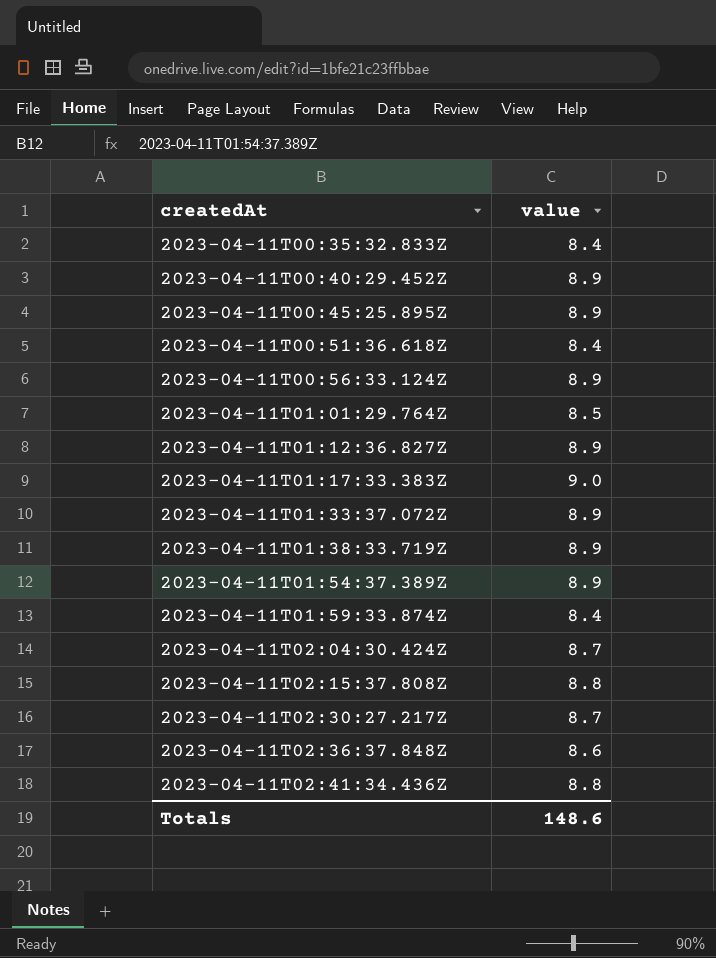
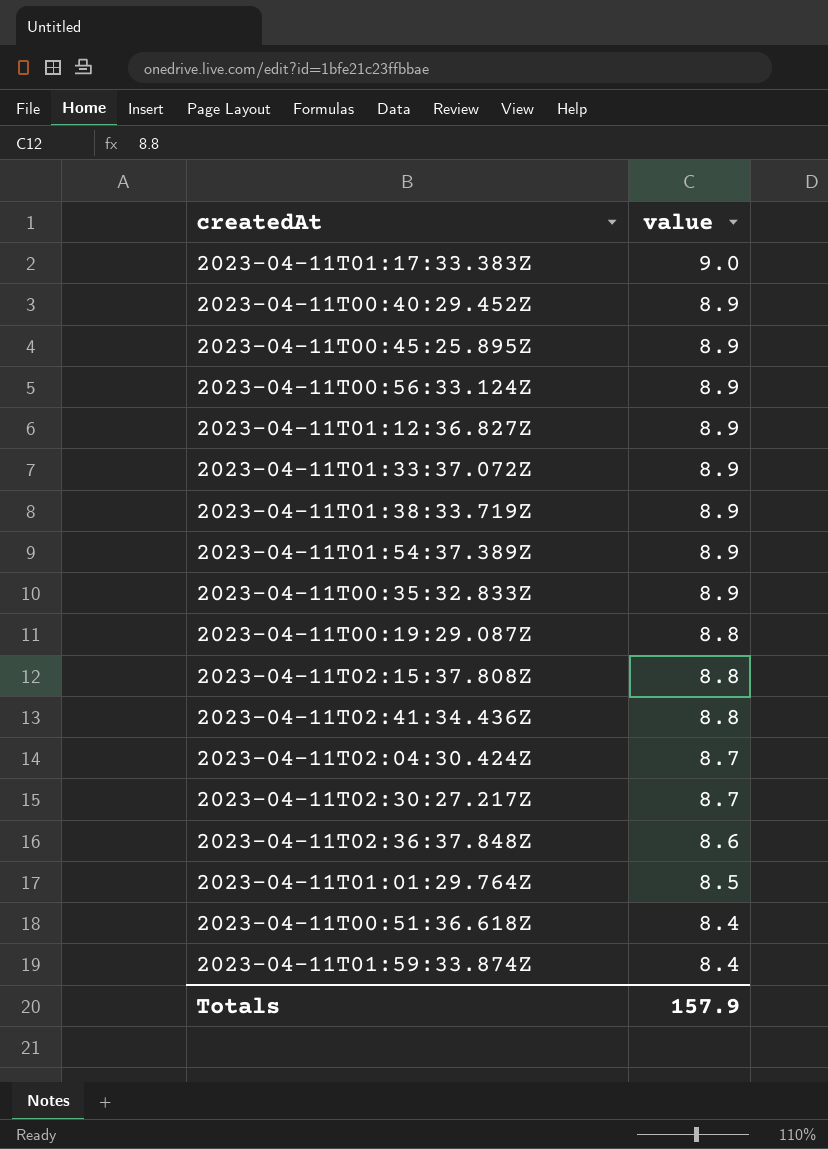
row order: createdAt ascending -> value descending
2023-04-11T00:35:32.833Z | value: 8.4 -> 8.9
row 2023-04-11T00:19:29.087Z: none -> 8.8
Totals | value: 148.6 -> 157.9

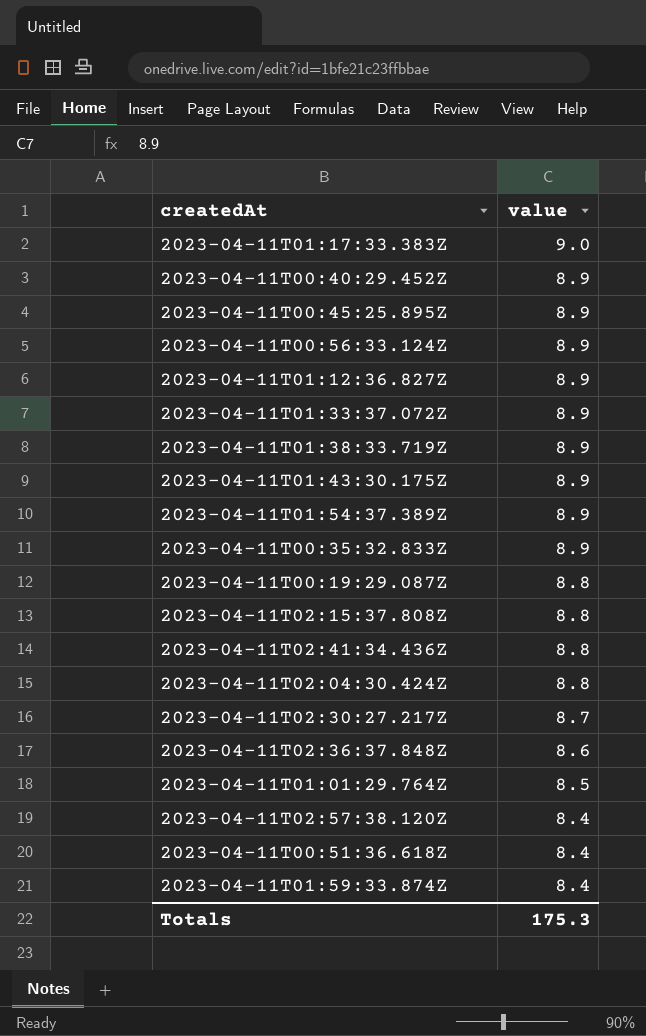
row 2023-04-11T01:43:30.175Z: none -> 8.9
2023-04-11T02:04:30.424Z | value: 8.7 -> 8.8
row 2023-04-11T02:57:38.120Z: none -> 8.4
Totals | value: 157.9 -> 175.3

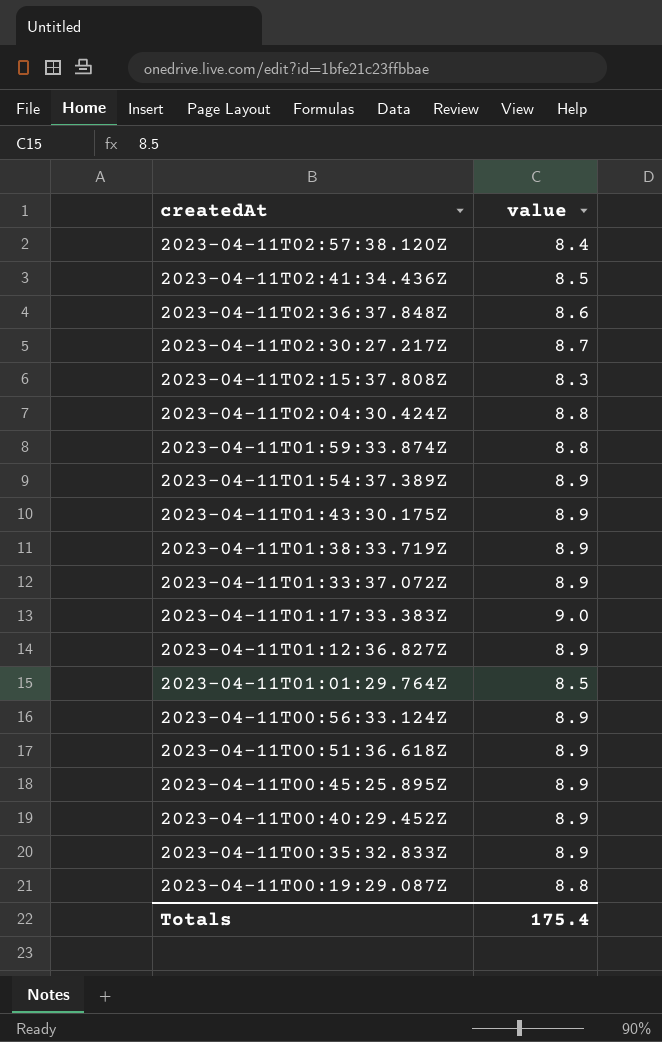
row order: value descending -> createdAt descending
2023-04-11T02:41:34.436Z | value: 8.8 -> 8.5
2023-04-11T02:15:37.808Z | value: 8.8 -> 8.3
2023-04-11T01:59:33.874Z | value: 8.4 -> 8.8
2023-04-11T00:51:36.618Z | value: 8.4 -> 8.9
Totals | value: 175.3 -> 175.4

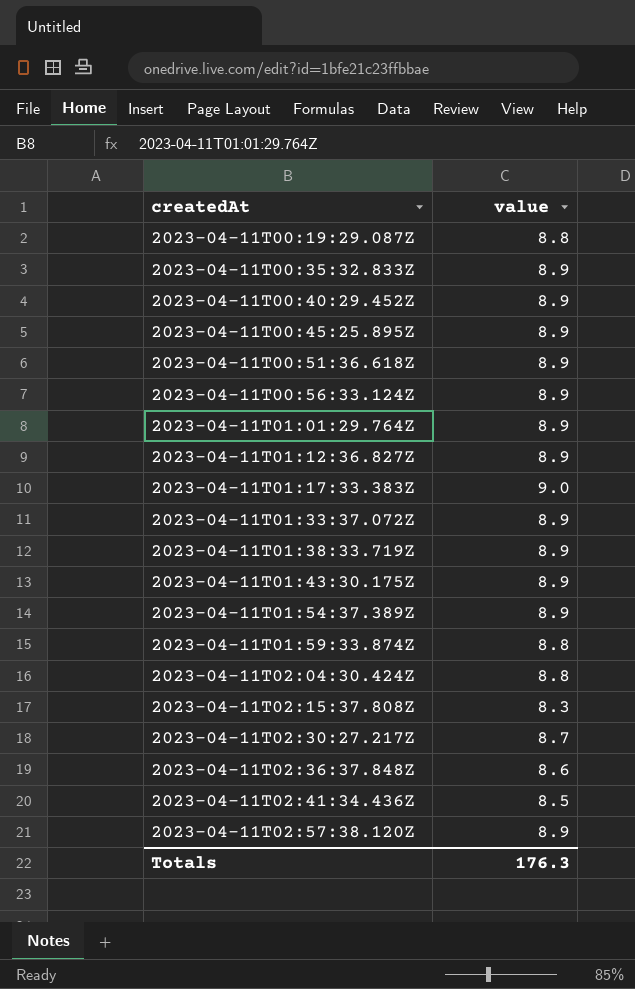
row order: createdAt descending -> createdAt ascending
2023-04-11T01:01:29.764Z | value: 8.5 -> 8.9
2023-04-11T02:57:38.120Z | value: 8.4 -> 8.9
Totals | value: 175.4 -> 176.3

